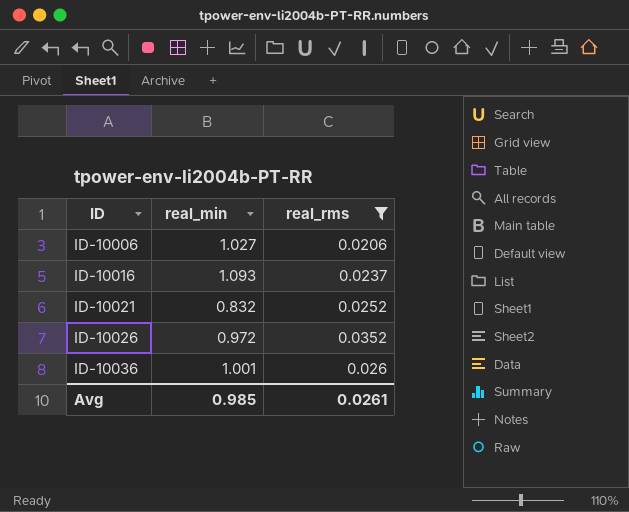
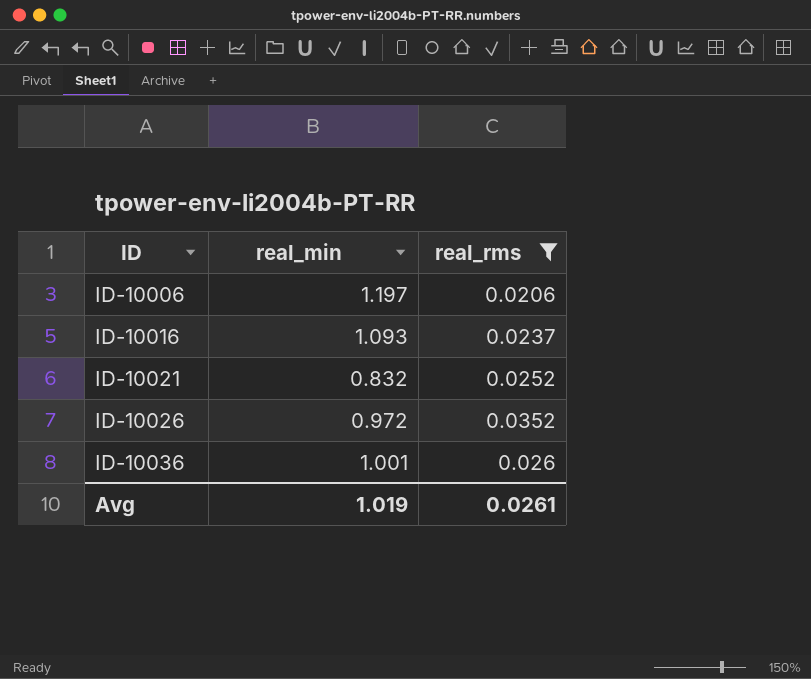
ID-10006 | real_min: 1.027 -> 1.197
Avg | real_min: 0.985 -> 1.019

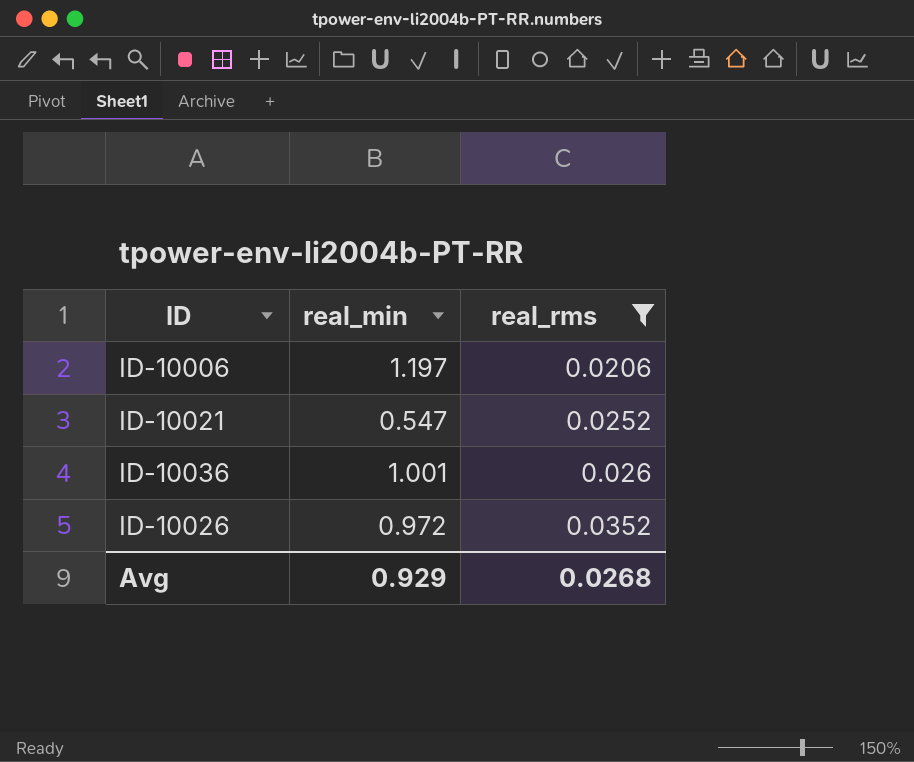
row order: ID ascending -> real_rms ascending
row ID-10016: 1.093 | 0.0237 -> none
ID-10021 | real_min: 0.832 -> 0.547
Avg | real_min: 1.019 -> 0.929
Avg | real_rms: 0.0261 -> 0.0268

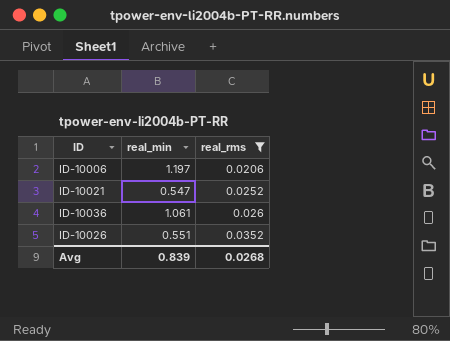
ID-10036 | real_min: 1.001 -> 1.061
ID-10026 | real_min: 0.972 -> 0.551
Avg | real_min: 0.929 -> 0.839

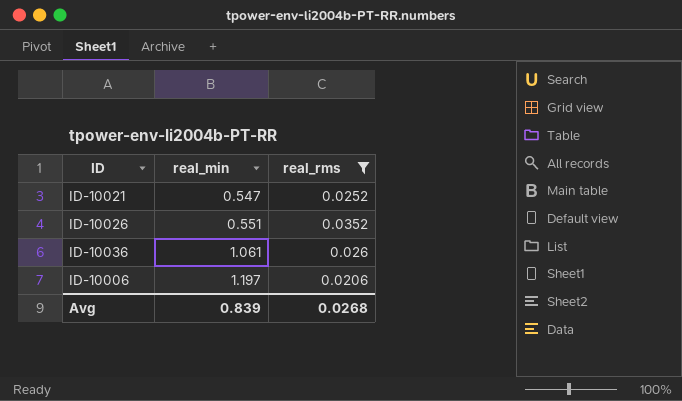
row order: real_rms ascending -> real_min ascending

